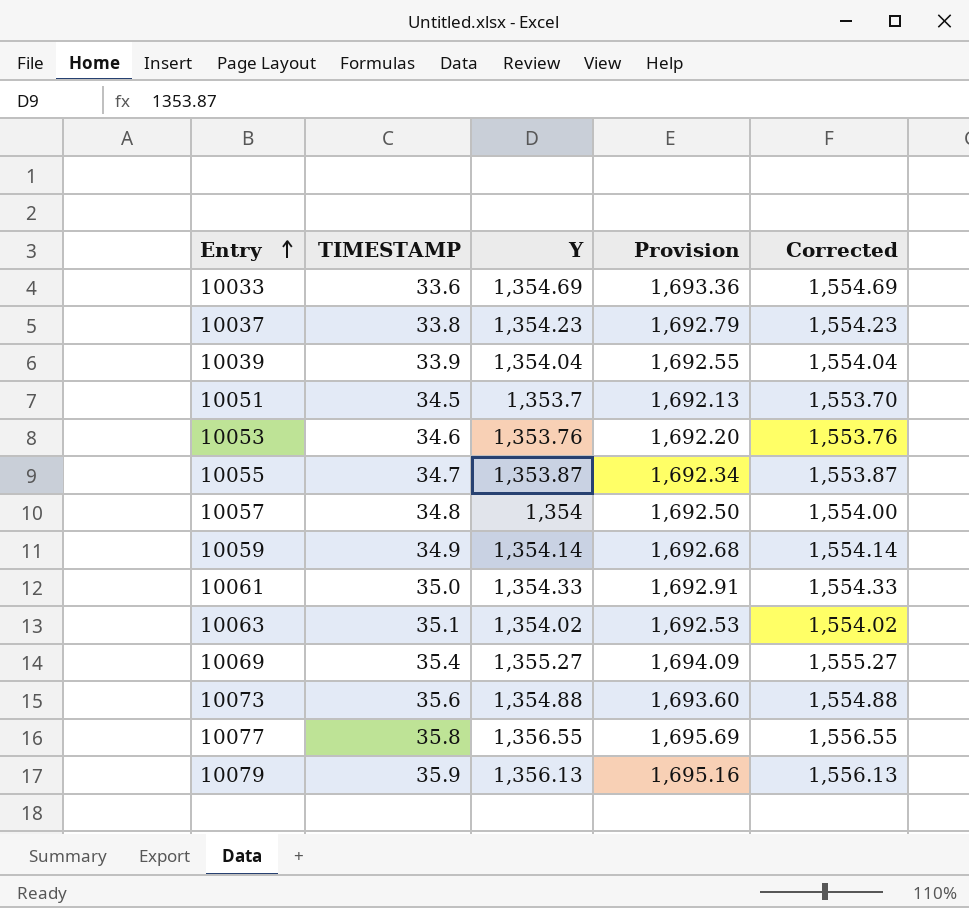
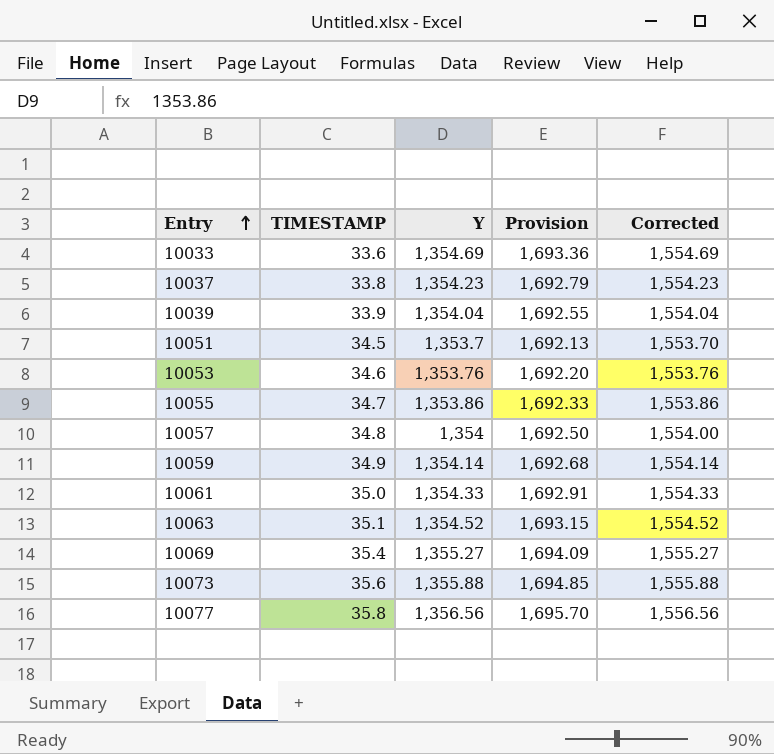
row 10079: 35.9 | 1,356.13 | 1,695.16 | 1,556.13 -> none
10055 | Y: 1,353.87 -> 1,353.86
10055 | Provision: 1,692.34 -> 1,692.33
10055 | Corrected: 1,553.87 -> 1,553.86
10063 | Y: 1,354.02 -> 1,354.52
10063 | Provision: 1,692.53 -> 1,693.15
10063 | Corrected: 1,554.02 -> 1,554.52
10073 | Y: 1,354.88 -> 1,355.88
10073 | Provision: 1,693.60 -> 1,694.85
10073 | Corrected: 1,554.88 -> 1,555.88
10077 | Y: 1,356.55 -> 1,356.56
10077 | Provision: 1,695.69 -> 1,695.70
10077 | Corrected: 1,556.55 -> 1,556.56

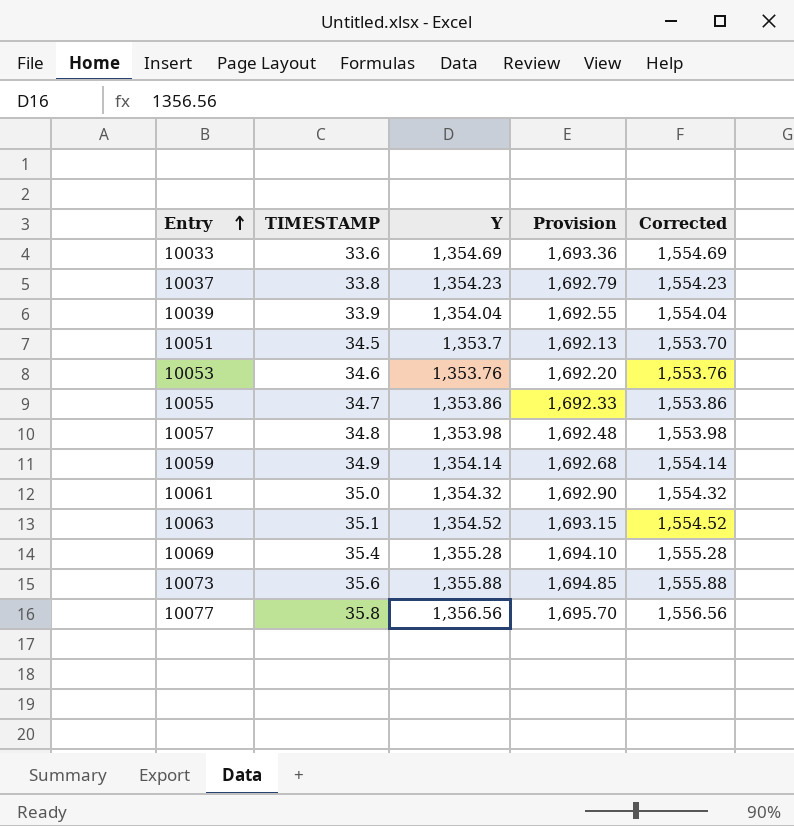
10057 | Y: 1,354 -> 1,353.98
10057 | Provision: 1,692.50 -> 1,692.48
10057 | Corrected: 1,554.00 -> 1,553.98
10061 | Y: 1,354.33 -> 1,354.32
10061 | Provision: 1,692.91 -> 1,692.90
10061 | Corrected: 1,554.33 -> 1,554.32
10069 | Y: 1,355.27 -> 1,355.28
10069 | Provision: 1,694.09 -> 1,694.10
10069 | Corrected: 1,555.27 -> 1,555.28

